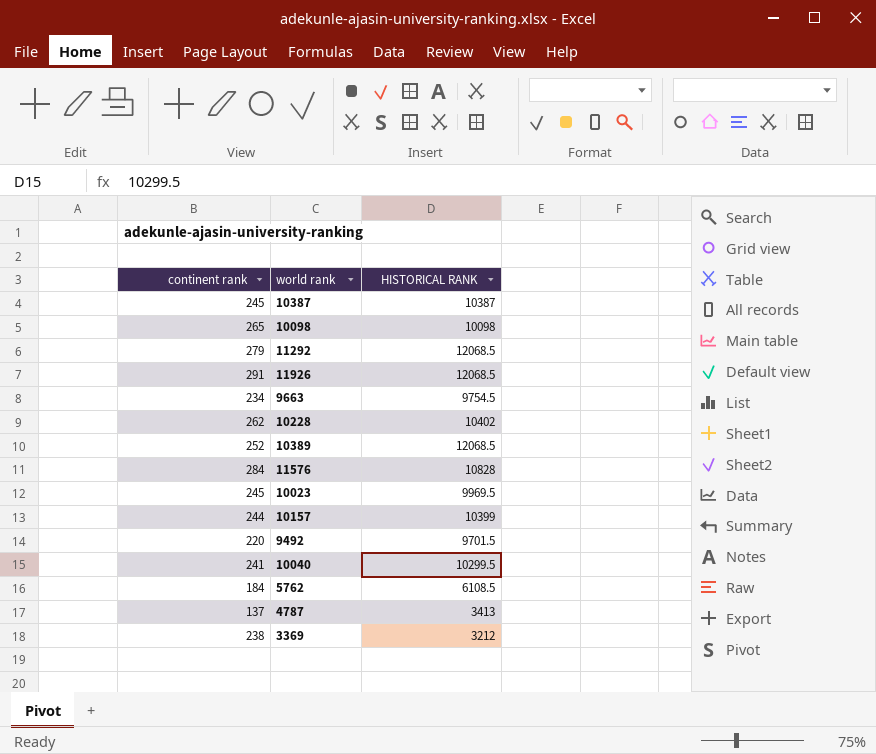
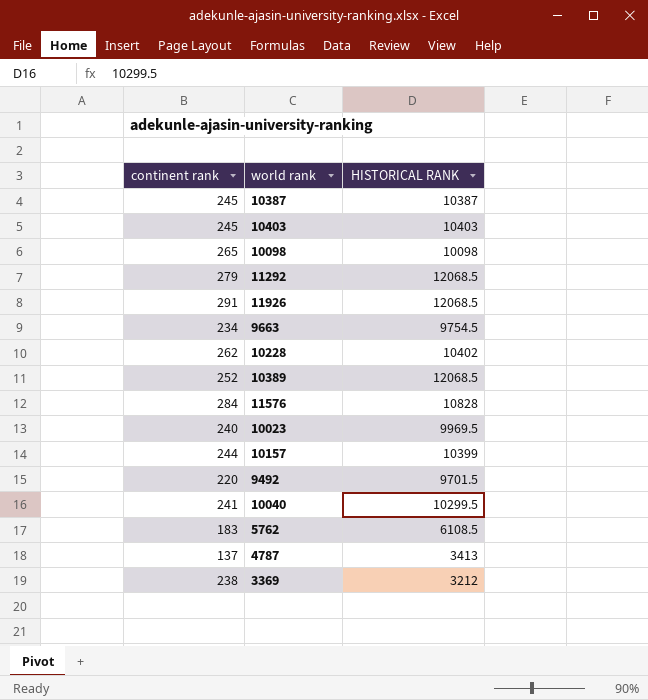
row 10403: none -> 245 | 10403
10023 | continent rank: 245 -> 240
5762 | continent rank: 184 -> 183

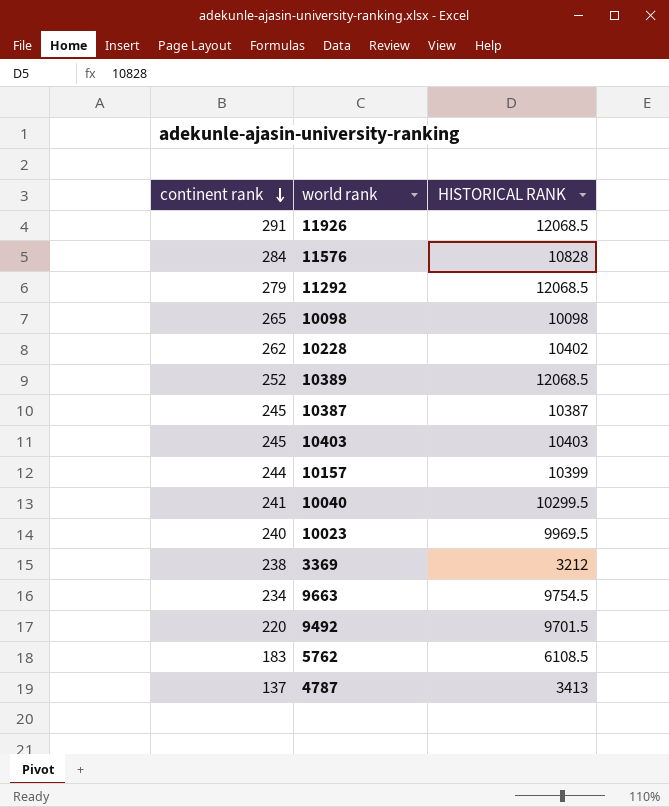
row order: none -> continent rank descending

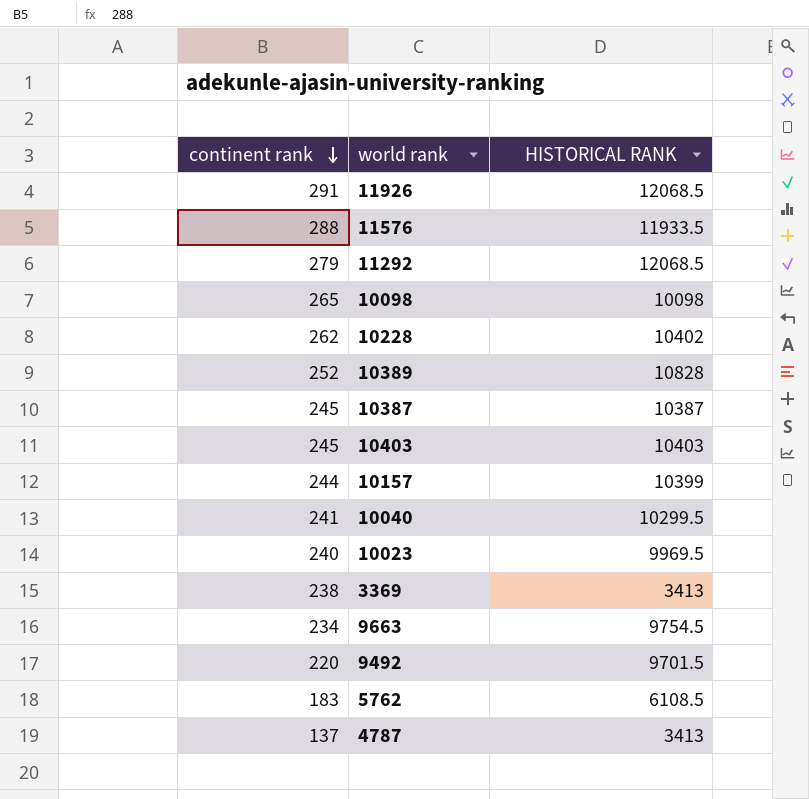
11576 | continent rank: 284 -> 288
11576 | HISTORICAL RANK: 10828 -> 11933.5
10389 | HISTORICAL RANK: 12068.5 -> 10828
3369 | HISTORICAL RANK: 3212 -> 3413

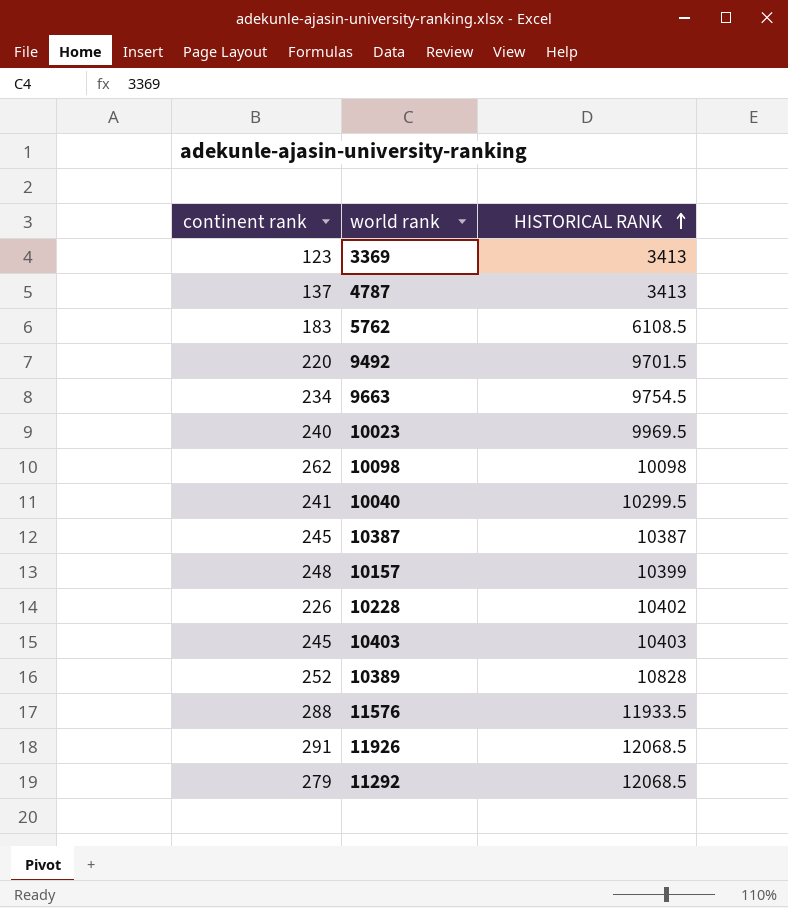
row order: continent rank descending -> HISTORICAL RANK ascending
3369 | continent rank: 238 -> 123
10098 | continent rank: 265 -> 262
10157 | continent rank: 244 -> 248
10228 | continent rank: 262 -> 226

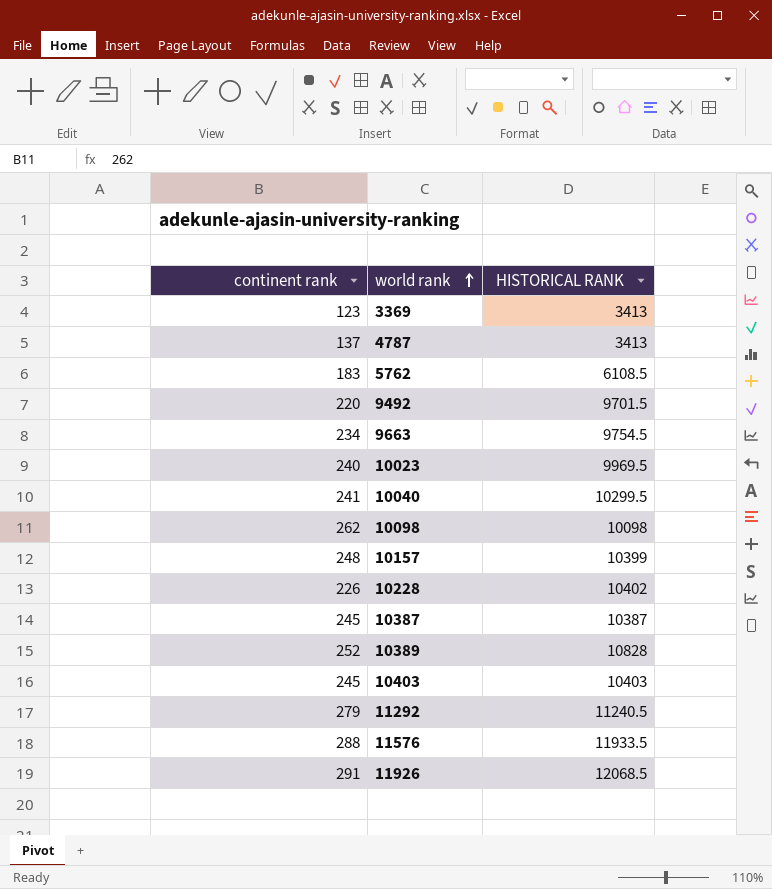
row order: HISTORICAL RANK ascending -> world rank ascending
11292 | HISTORICAL RANK: 12068.5 -> 11240.5

